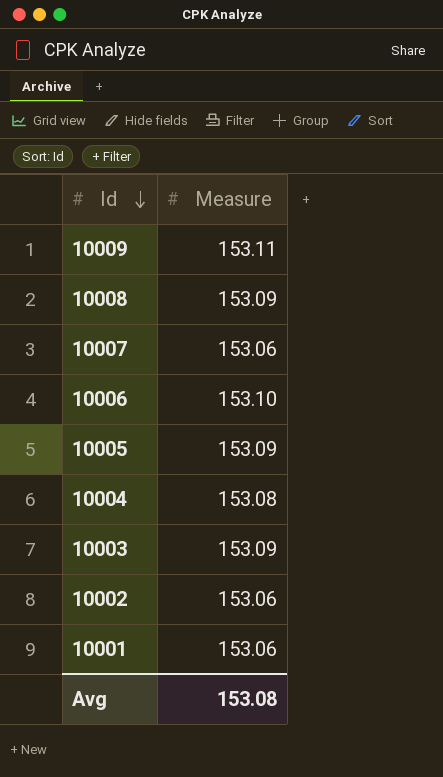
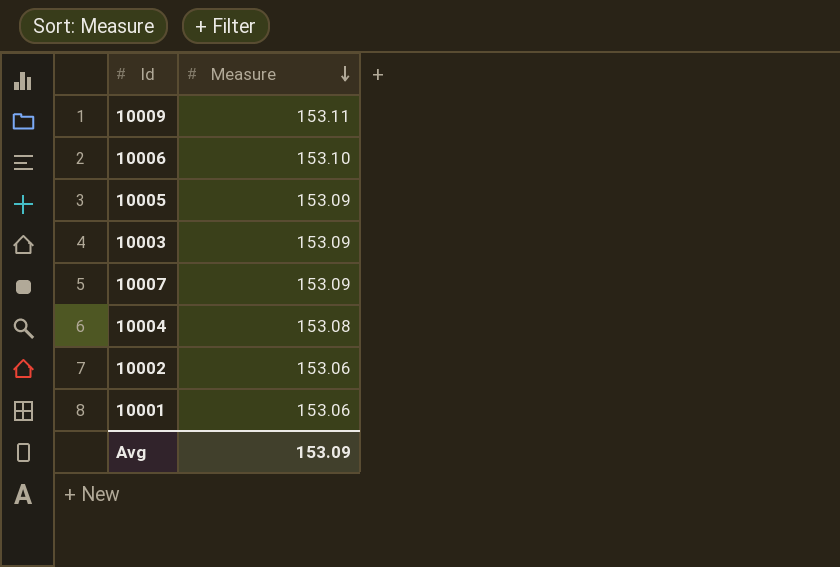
row order: Id descending -> Measure descending
row 10008: 153.09 -> none
10007 | Measure: 153.06 -> 153.09
Avg | Measure: 153.08 -> 153.09

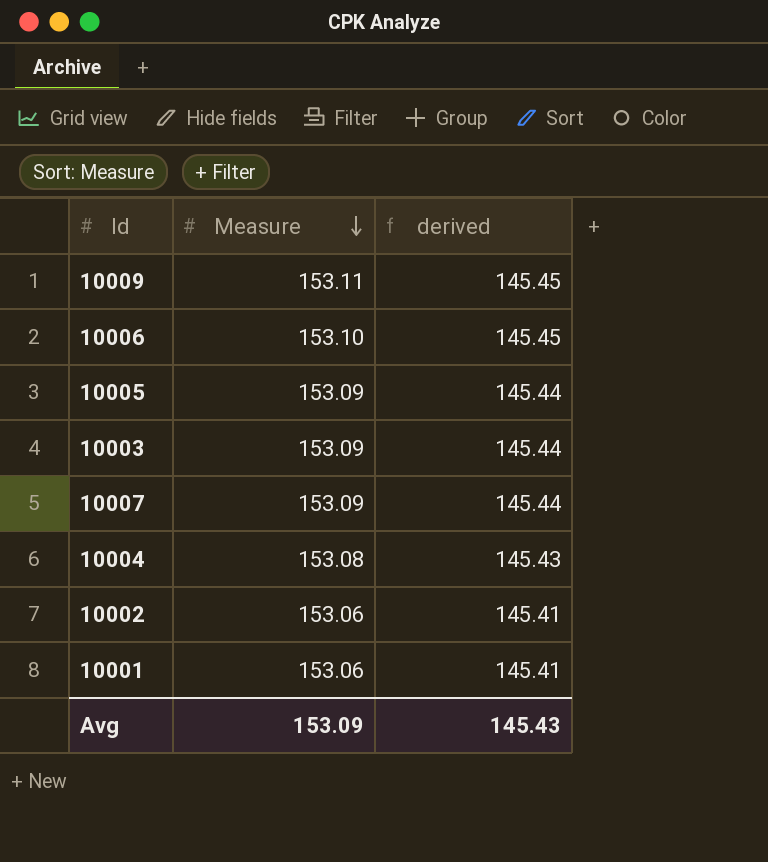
column derived | formula: none -> [Measure] * 0.95

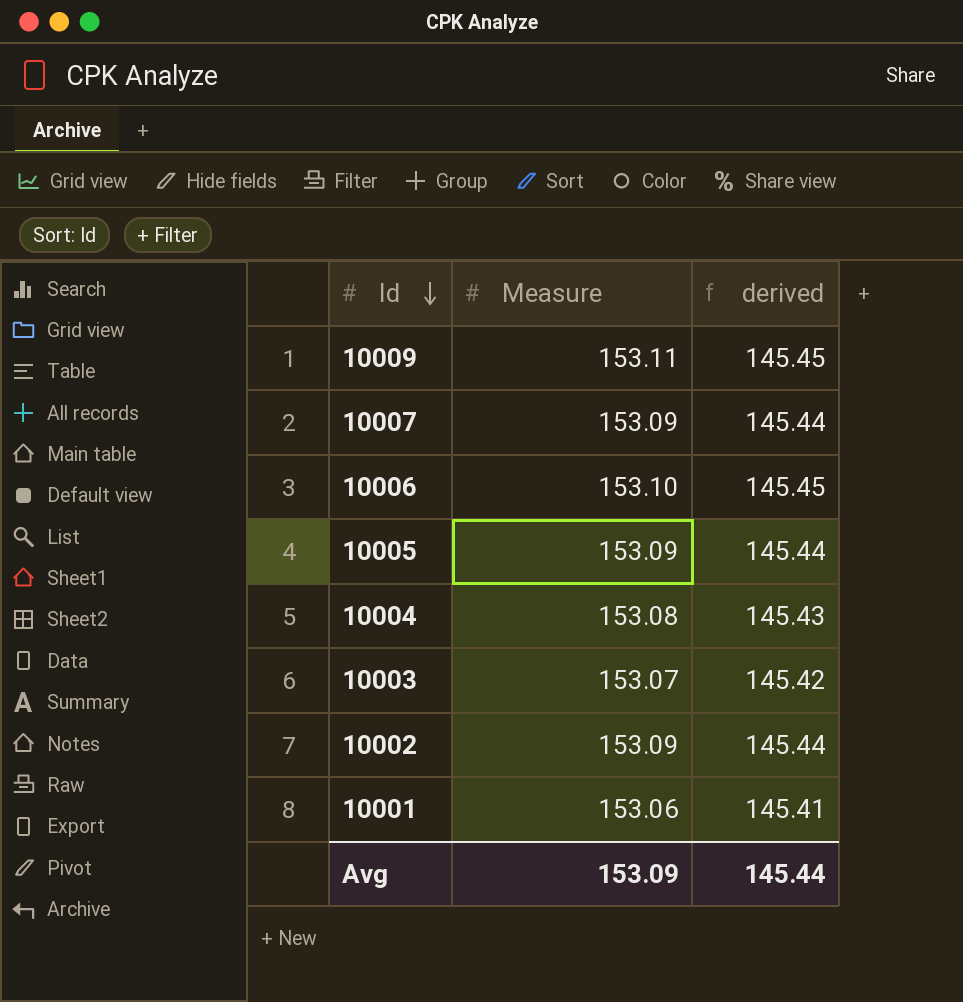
row order: Measure descending -> Id descending
10003 | Measure: 153.09 -> 153.07
10003 | derived: 145.44 -> 145.42
10002 | Measure: 153.06 -> 153.09
10002 | derived: 145.41 -> 145.44
Avg | derived: 145.43 -> 145.44

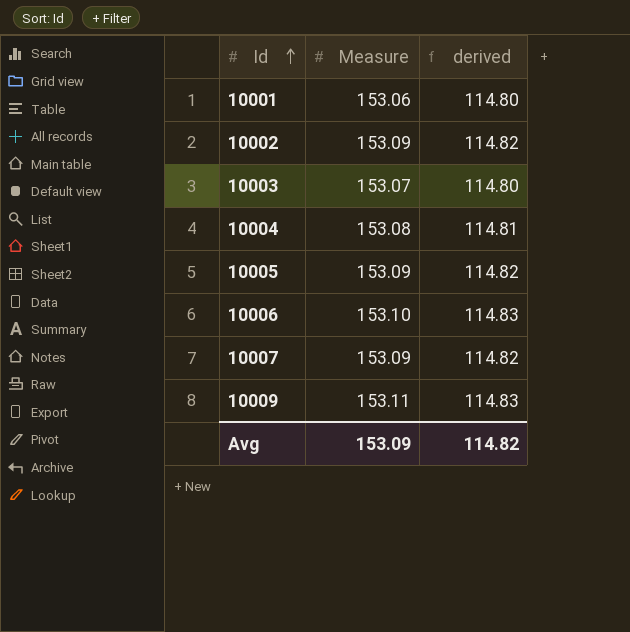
row order: Id descending -> Id ascending
column derived | formula: [Measure] * 0.95 -> [Measure] * 0.75
Avg | derived: 145.44 -> 114.82

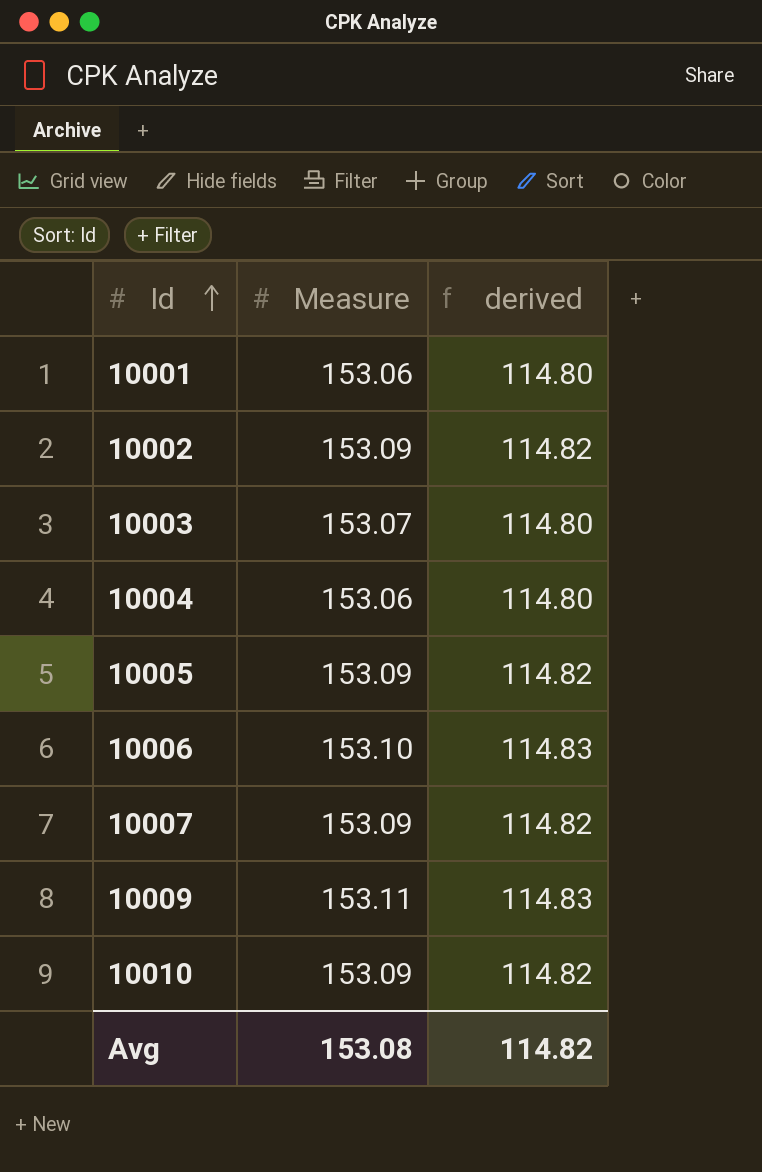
10004 | Measure: 153.08 -> 153.06
10004 | derived: 114.81 -> 114.80
row 10010: none -> 153.09 | 114.82
Avg | Measure: 153.09 -> 153.08

